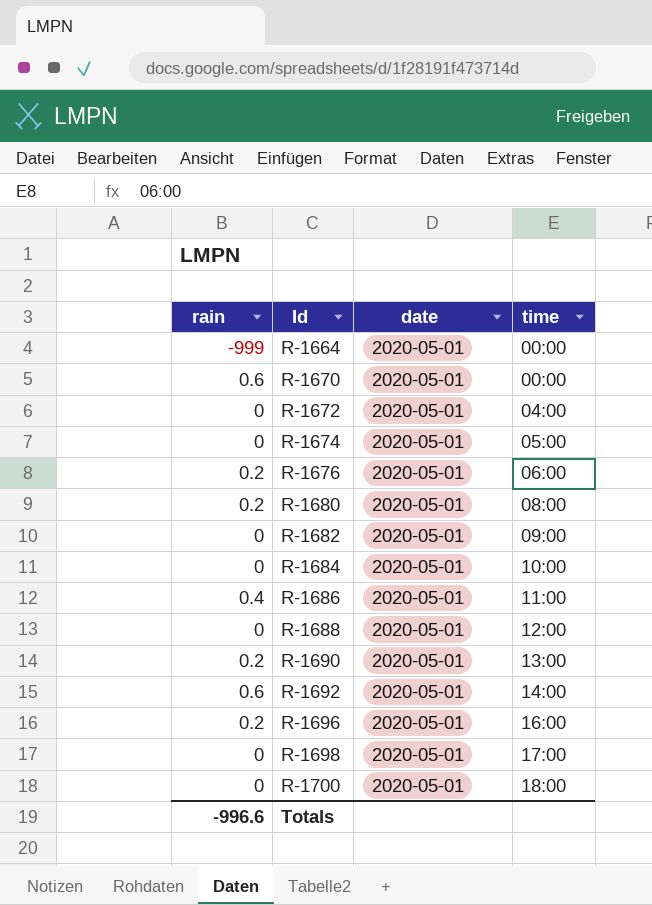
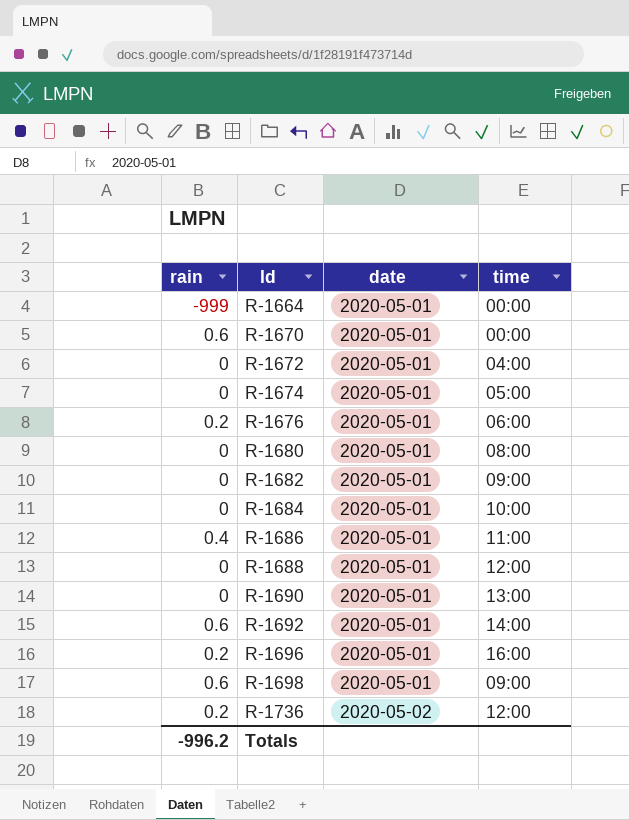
row R-1700: 0 | 2020-05-01 | 18:00 -> none
R-1680 | rain: 0.2 -> 0
R-1690 | rain: 0.2 -> 0
R-1698 | rain: 0 -> 0.6
R-1698 | time: 17:00 -> 09:00
row R-1736: none -> 0.2 | 2020-05-02 | 12:00
Totals | rain: -996.6 -> -996.2

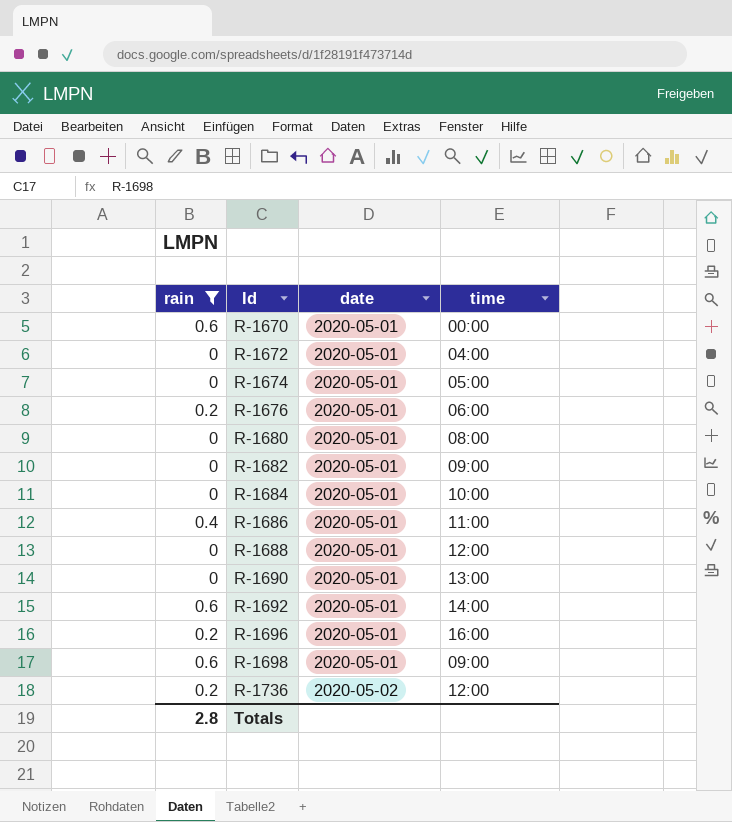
filter: none -> rain != -999
Totals | rain: -996.2 -> 2.8

